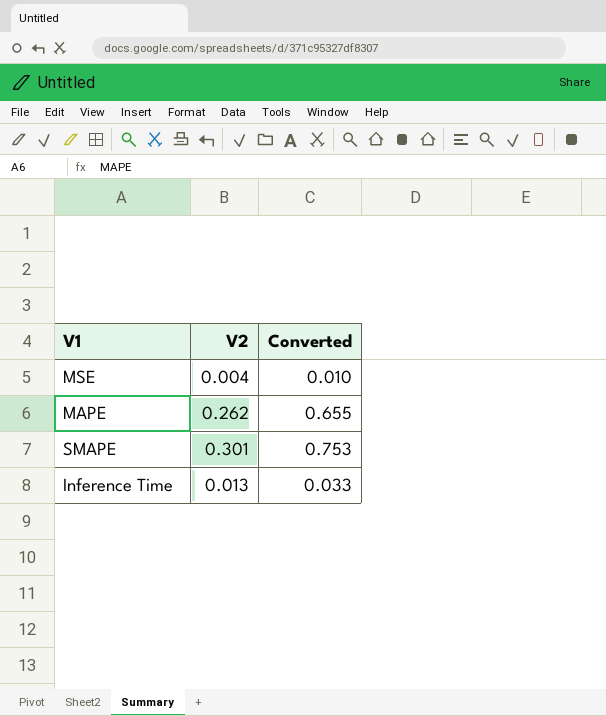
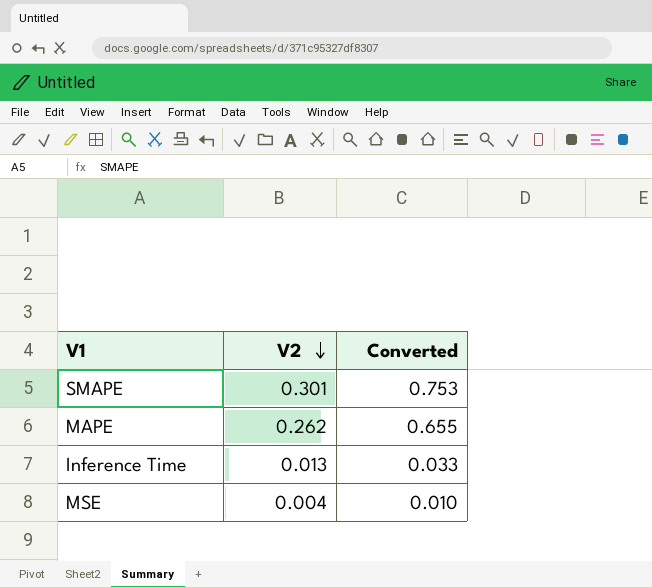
row order: none -> V2 descending

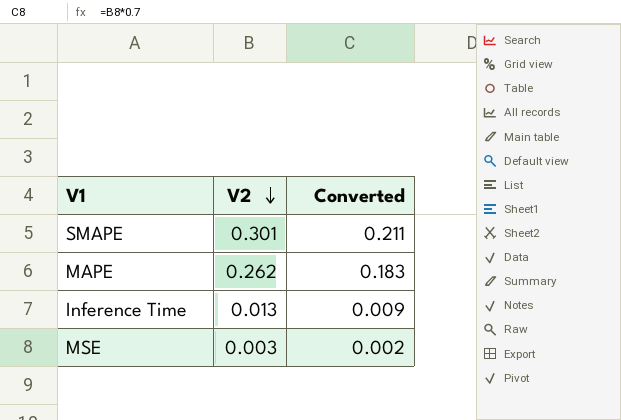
column Converted | formula: [V2] * 2.5 -> [V2] * 0.7
MSE | V2: 0.004 -> 0.003

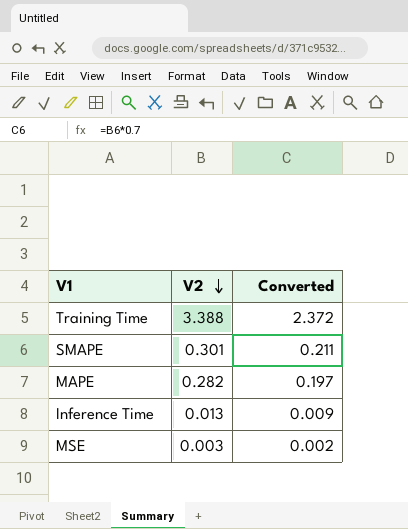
row Training Time: none -> 3.388 | 2.372
MAPE | V2: 0.262 -> 0.282
MAPE | Converted: 0.183 -> 0.197

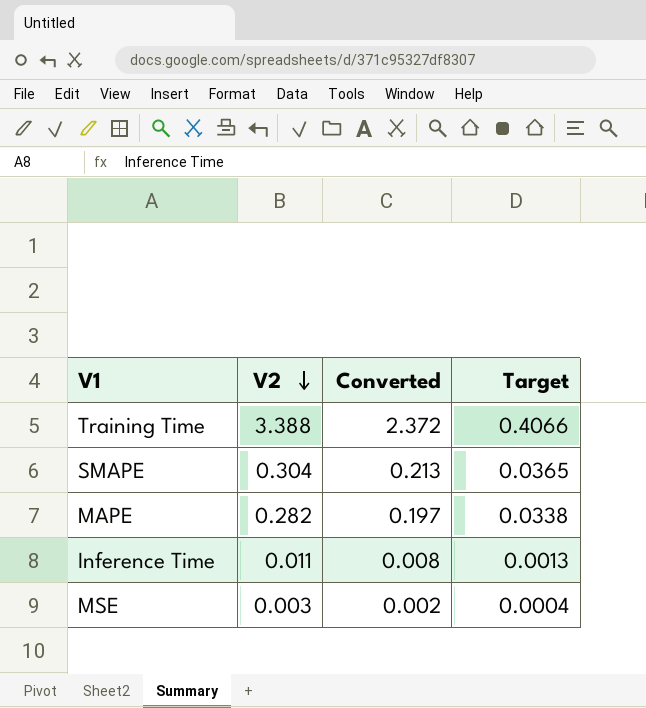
column Target | formula: none -> [V2] * 0.12
SMAPE | V2: 0.301 -> 0.304
SMAPE | Converted: 0.211 -> 0.213
Inference Time | V2: 0.013 -> 0.011
Inference Time | Converted: 0.009 -> 0.008

